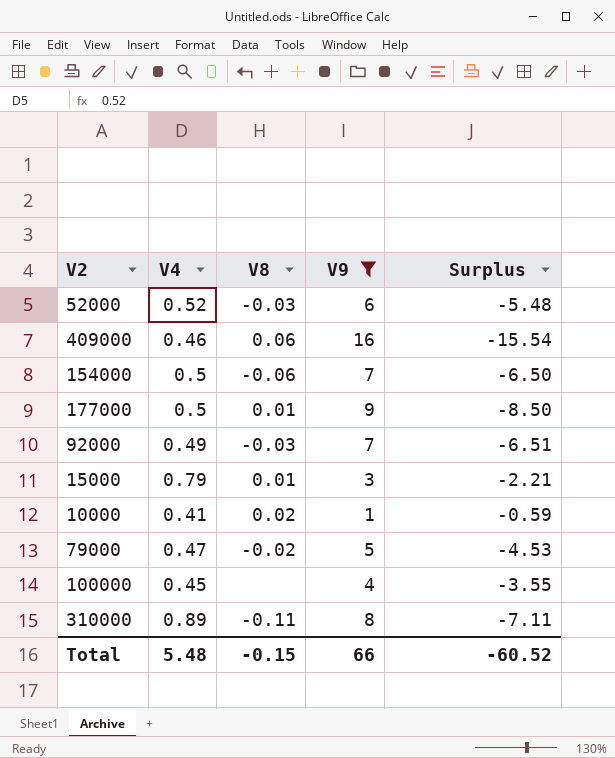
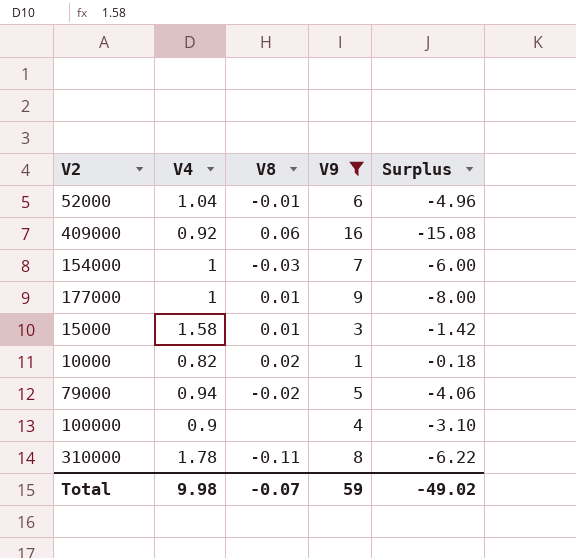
row 92000: 0.49 | -0.03 | 7 | -6.51 -> none
52000 | V4: 0.52 -> 1.04
52000 | V8: -0.03 -> -0.01
52000 | Surplus: -5.48 -> -4.96
409000 | V4: 0.46 -> 0.92
409000 | Surplus: -15.54 -> -15.08
154000 | V4: 0.5 -> 1
154000 | V8: -0.06 -> -0.03
154000 | Surplus: -6.50 -> -6.00
177000 | V4: 0.5 -> 1
177000 | Surplus: -8.50 -> -8.00
15000 | V4: 0.79 -> 1.58
15000 | Surplus: -2.21 -> -1.42
10000 | V4: 0.41 -> 0.82
10000 | Surplus: -0.59 -> -0.18
79000 | V4: 0.47 -> 0.94
79000 | Surplus: -4.53 -> -4.06
100000 | V4: 0.45 -> 0.9
100000 | Surplus: -3.55 -> -3.10
310000 | V4: 0.89 -> 1.78
310000 | Surplus: -7.11 -> -6.22
Total | V4: 5.48 -> 9.98
Total | V8: -0.15 -> -0.07
Total | V9: 66 -> 59
Total | Surplus: -60.52 -> -49.02

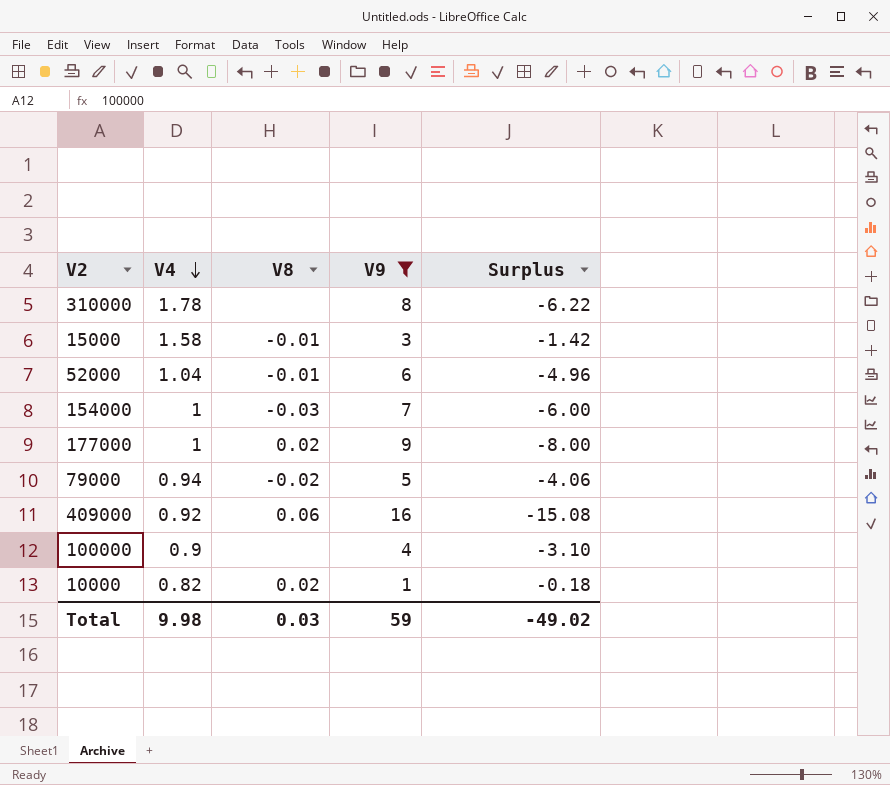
row order: none -> V4 descending
310000 | V8: -0.11 -> none
15000 | V8: 0.01 -> -0.01
177000 | V8: 0.01 -> 0.02
Total | V8: -0.07 -> 0.03

